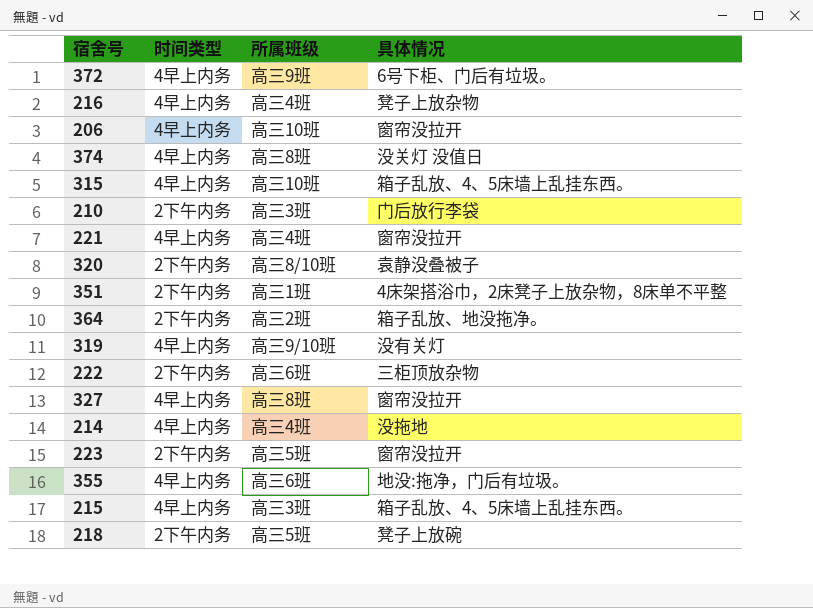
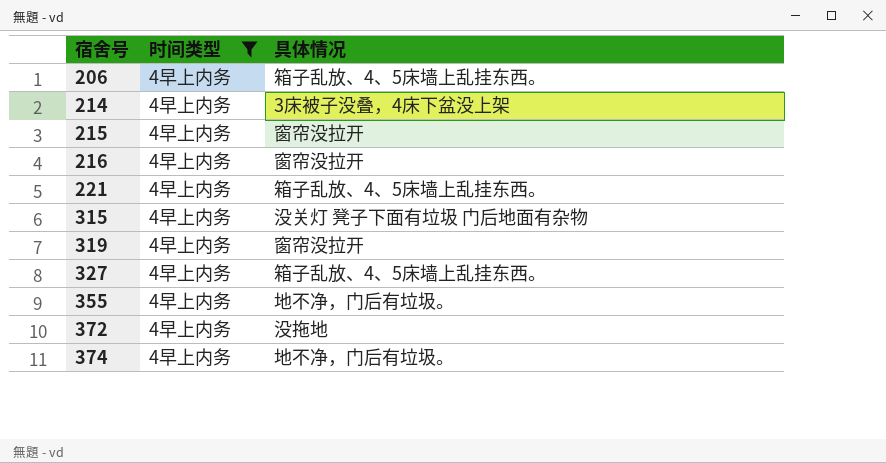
filter: none -> 时间类型 = 4早上内务
row order: none -> 宿舍号 ascending
column 所属班级 | position: 3 -> none
206 | 具体情况: 窗帘没拉开 -> 箱子乱放、4、5床墙上乱挂东西。
214 | 具体情况: 没拖地 -> 3床被子没叠，4床下盆没上架
215 | 具体情况: 箱子乱放、4、5床墙上乱挂东西。 -> 窗帘没拉开
216 | 具体情况: 凳子上放杂物 -> 窗帘没拉开
221 | 具体情况: 窗帘没拉开 -> 箱子乱放、4、5床墙上乱挂东西。
315 | 具体情况: 箱子乱放、4、5床墙上乱挂东西。 -> 没关灯 凳子下面有垃圾 门后地面有杂物
319 | 具体情况: 没有关灯 -> 窗帘没拉开
327 | 具体情况: 窗帘没拉开 -> 箱子乱放、4、5床墙上乱挂东西。
355 | 具体情况: 地没:拖净，门后有垃圾。 -> 地不净，门后有垃圾。
372 | 具体情况: 6号下柜、门后有垃圾。 -> 没拖地
374 | 具体情况: 没关灯 没值日 -> 地不净，门后有垃圾。

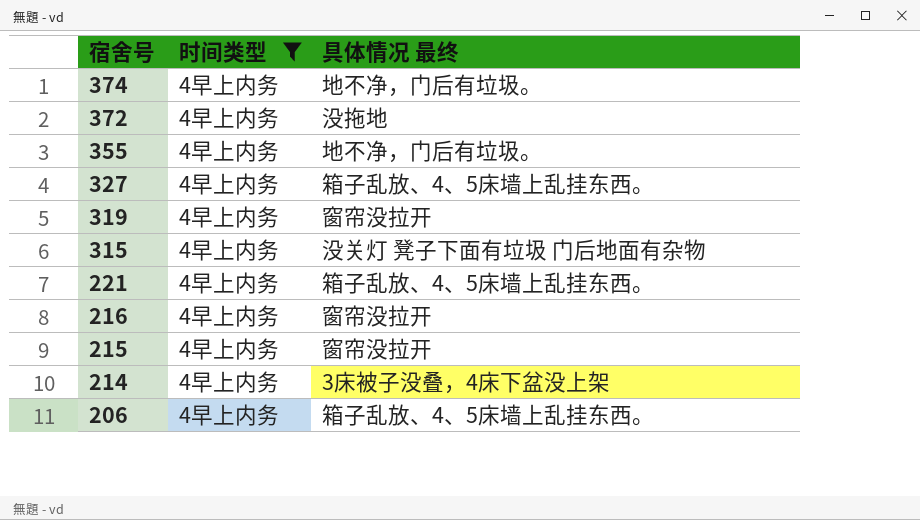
row order: 宿舍号 ascending -> 宿舍号 descending
column name: 具体情况 -> 具体情况 最终

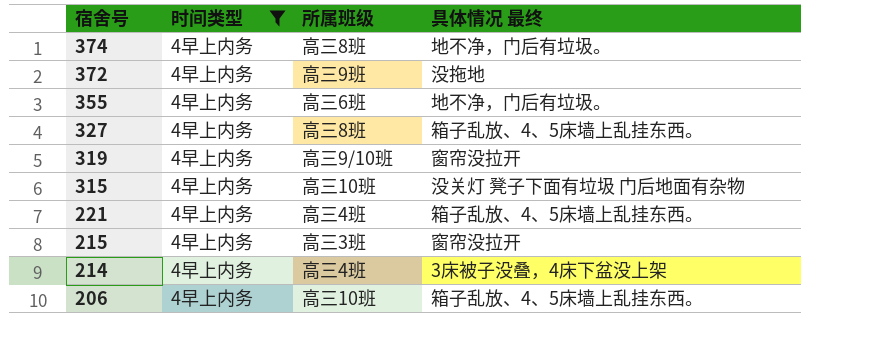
column 所属班级 | position: none -> 3
row 216: 4早上内务 | 窗帘没拉开 -> none

